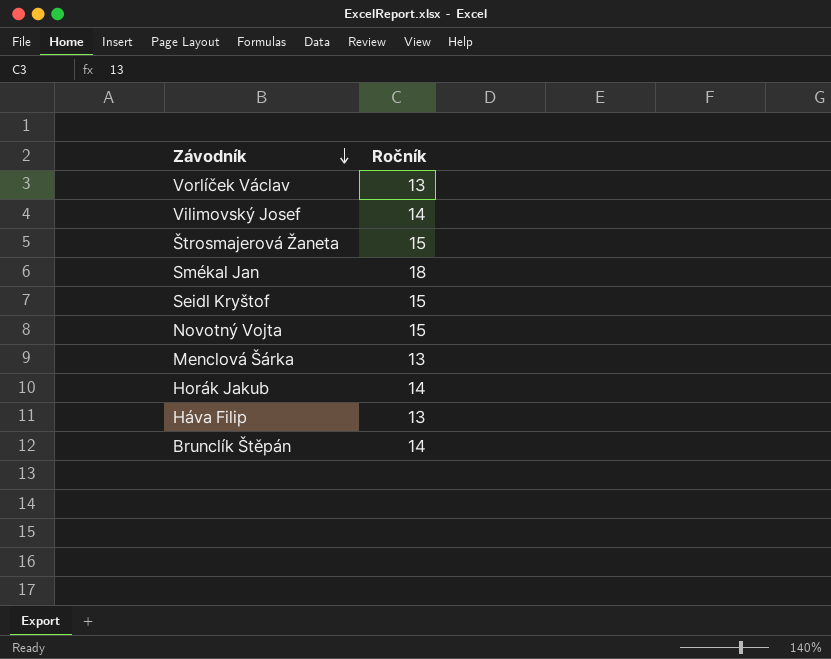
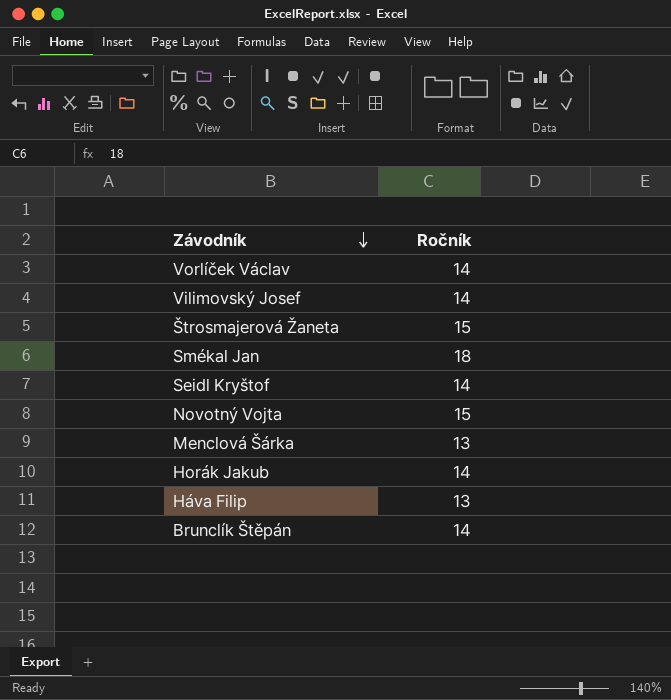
Vorlíček Václav | Ročník: 13 -> 14
Seidl Kryštof | Ročník: 15 -> 14

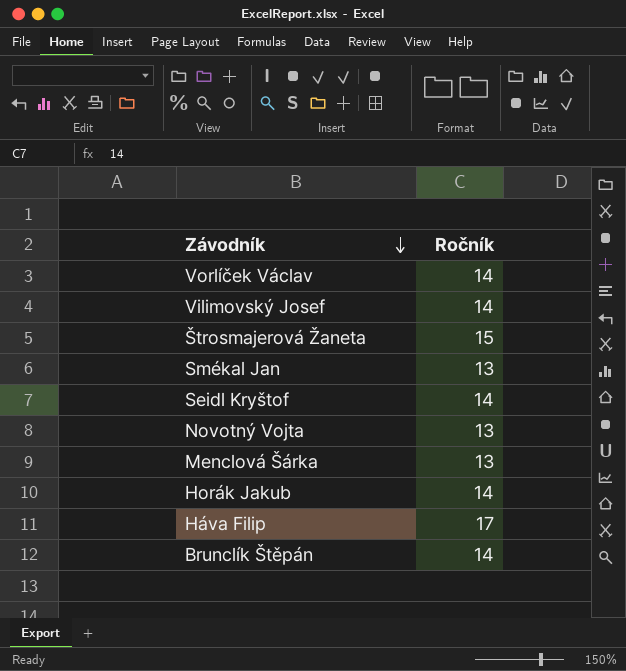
Smékal Jan | Ročník: 18 -> 13
Novotný Vojta | Ročník: 15 -> 13
Háva Filip | Ročník: 13 -> 17

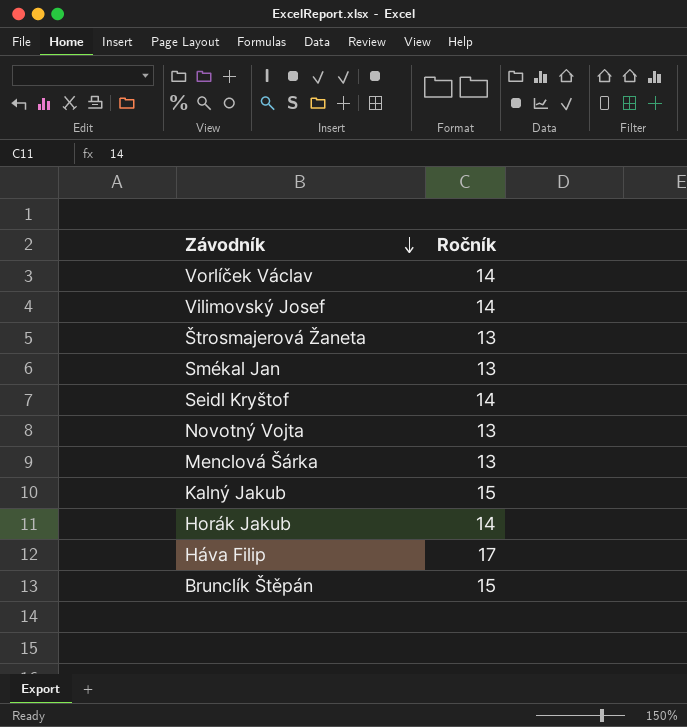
Štrosmajerová Žaneta | Ročník: 15 -> 13
row Kalný Jakub: none -> 15
Brunclík Štěpán | Ročník: 14 -> 15

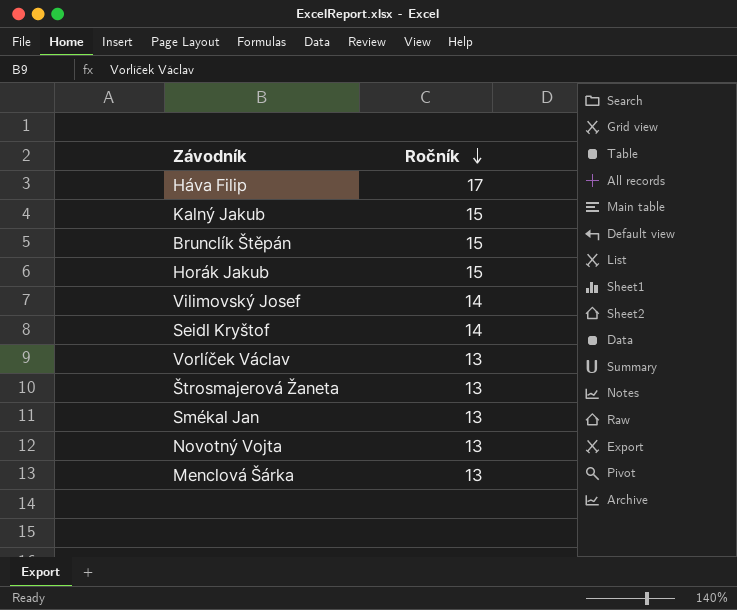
row order: Závodník descending -> Ročník descending
Horák Jakub | Ročník: 14 -> 15
Vorlíček Václav | Ročník: 14 -> 13

